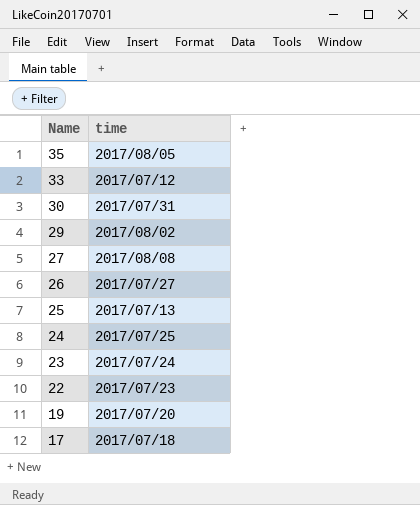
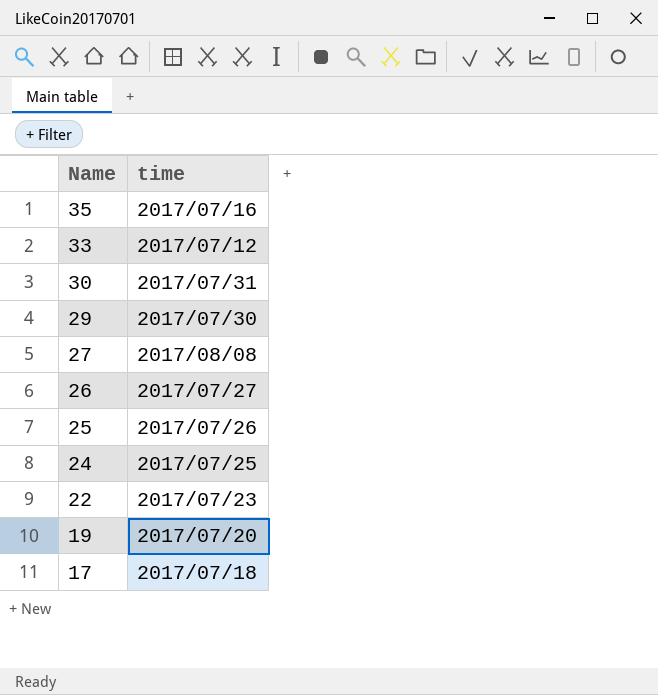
row 23: 2017/07/24 -> none
35 | time: 2017/08/05 -> 2017/07/16
29 | time: 2017/08/02 -> 2017/07/30
25 | time: 2017/07/13 -> 2017/07/26

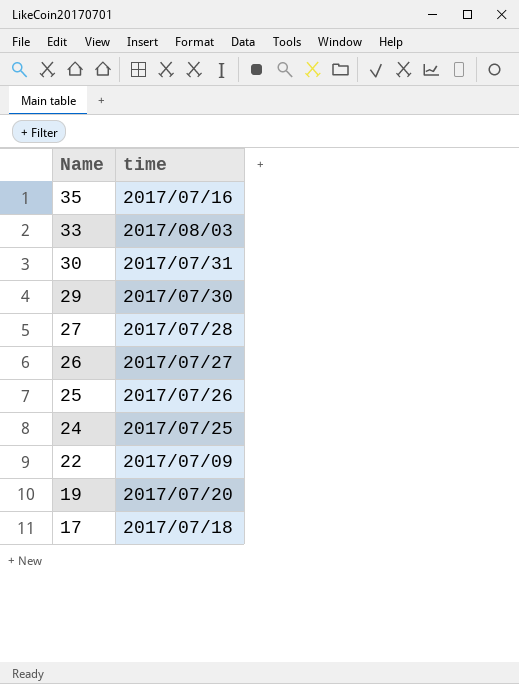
33 | time: 2017/07/12 -> 2017/08/03
27 | time: 2017/08/08 -> 2017/07/28
22 | time: 2017/07/23 -> 2017/07/09

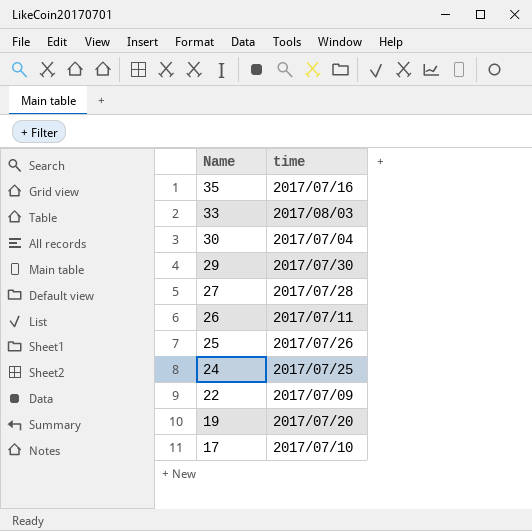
30 | time: 2017/07/31 -> 2017/07/04
26 | time: 2017/07/27 -> 2017/07/11
17 | time: 2017/07/18 -> 2017/07/10

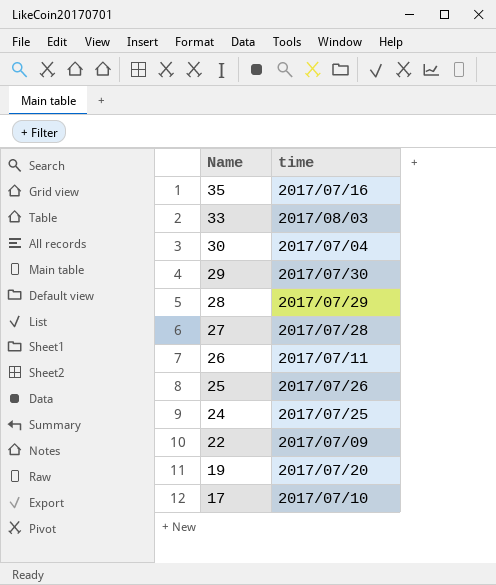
row 28: none -> 2017/07/29

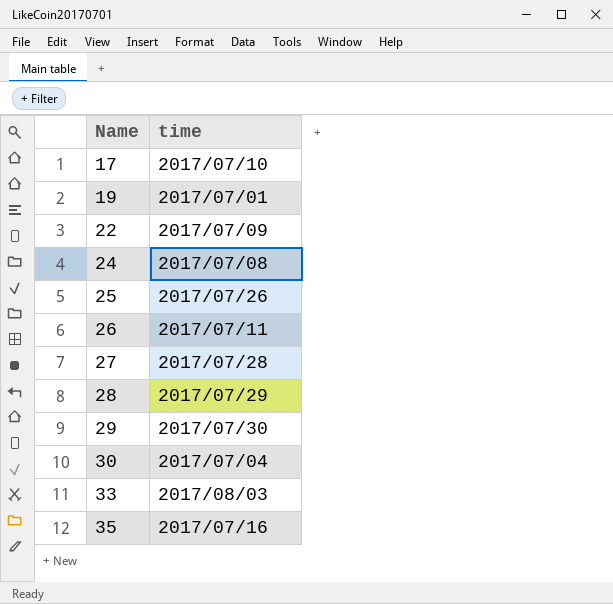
row order: Name descending -> Name ascending
19 | time: 2017/07/20 -> 2017/07/01
24 | time: 2017/07/25 -> 2017/07/08

